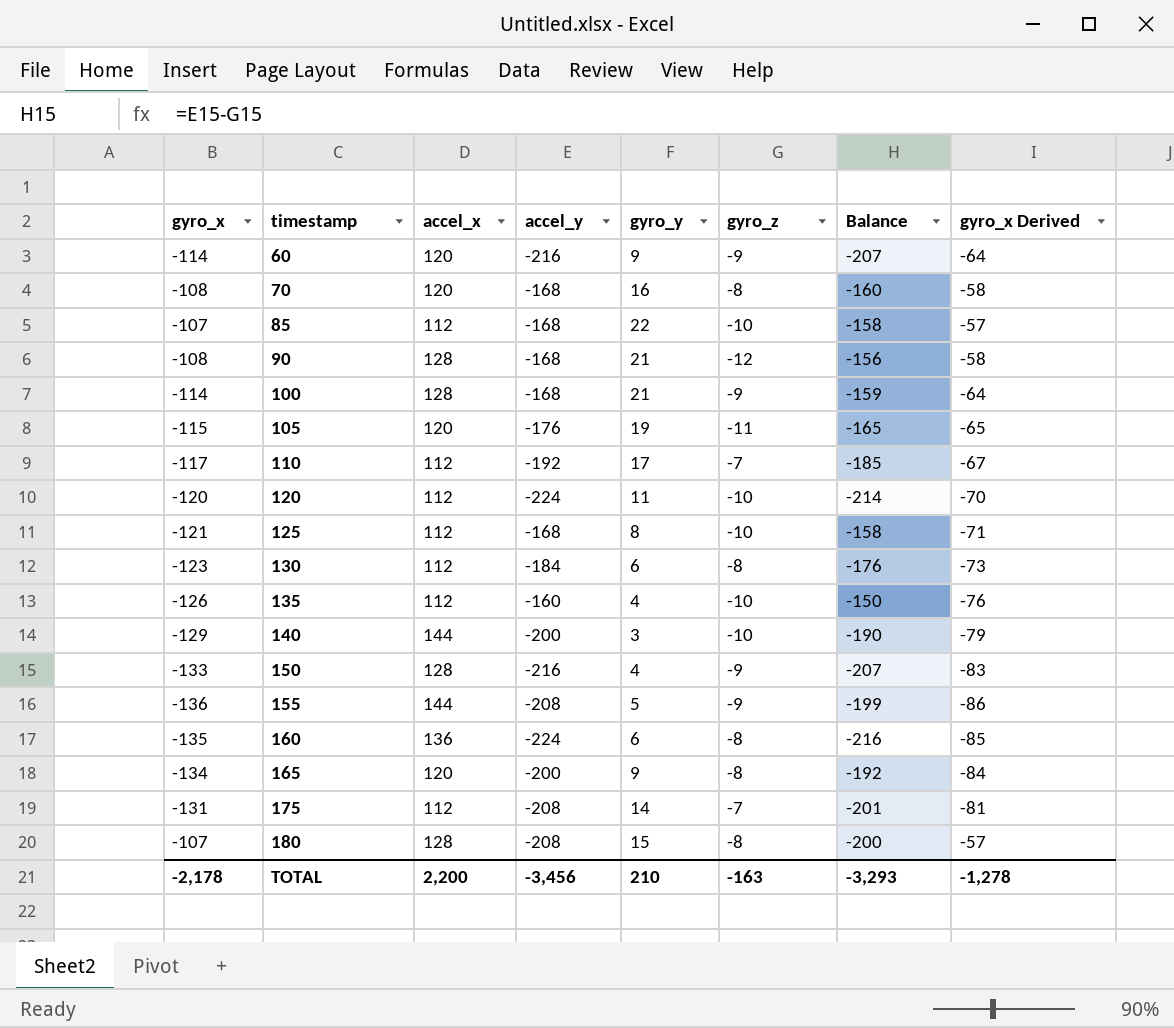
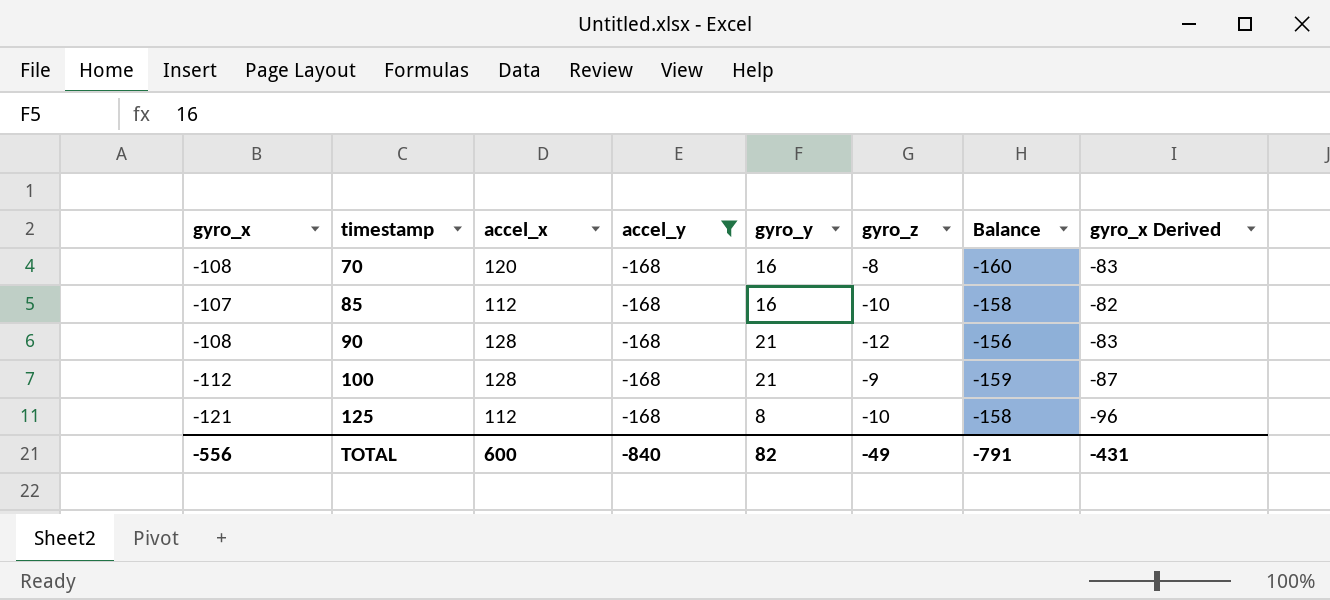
filter: none -> accel_y = -168
column gyro_x Derived | formula: [gyro_x] + 50 -> [gyro_x] + 25
85 | gyro_y: 22 -> 16
100 | gyro_x: -114 -> -112
TOTAL | gyro_x: -2,178 -> -556
TOTAL | accel_x: 2,200 -> 600
TOTAL | accel_y: -3,456 -> -840
TOTAL | gyro_y: 210 -> 82
TOTAL | gyro_z: -163 -> -49
TOTAL | Balance: -3,293 -> -791
TOTAL | gyro_x Derived: -1,278 -> -431

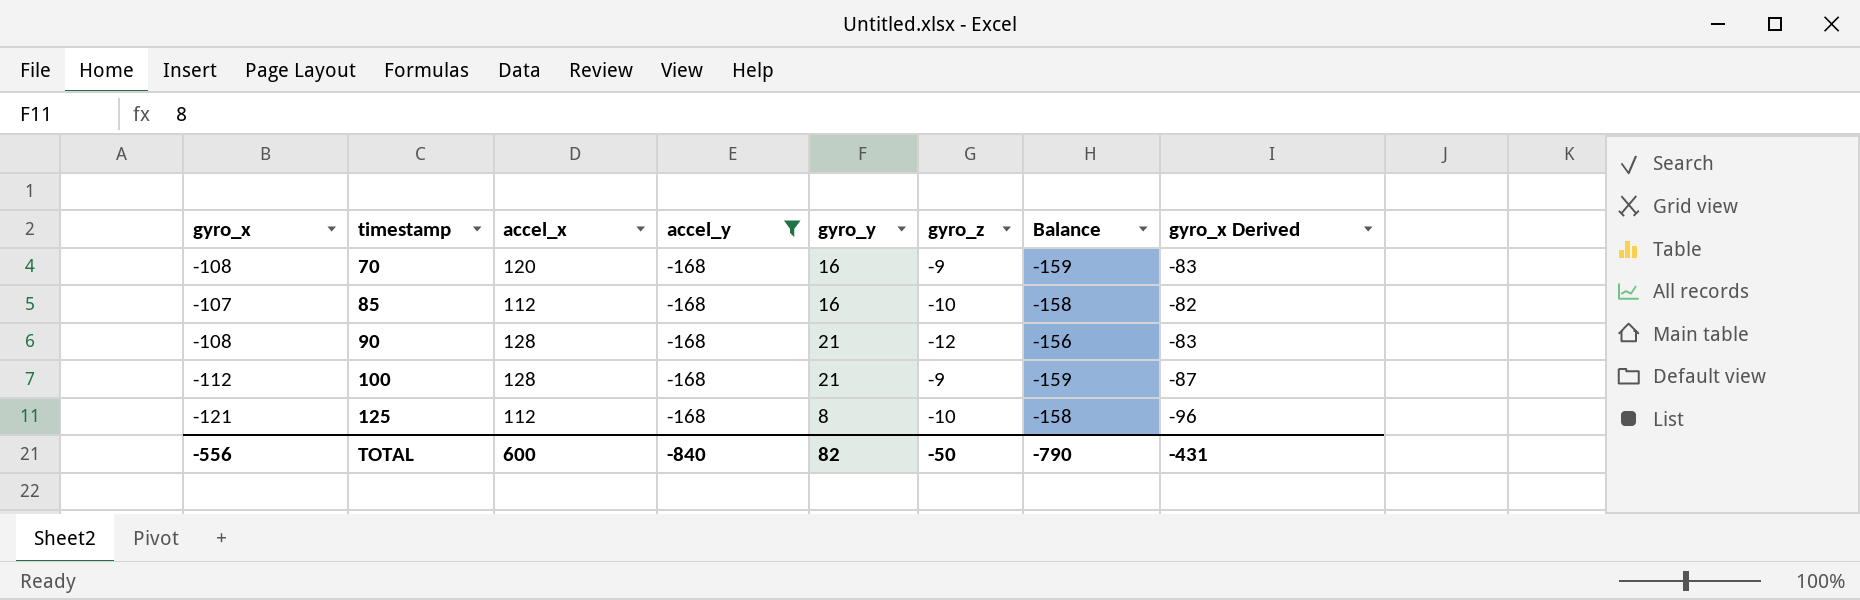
70 | gyro_z: -8 -> -9
70 | Balance: -160 -> -159
TOTAL | gyro_z: -49 -> -50
TOTAL | Balance: -791 -> -790

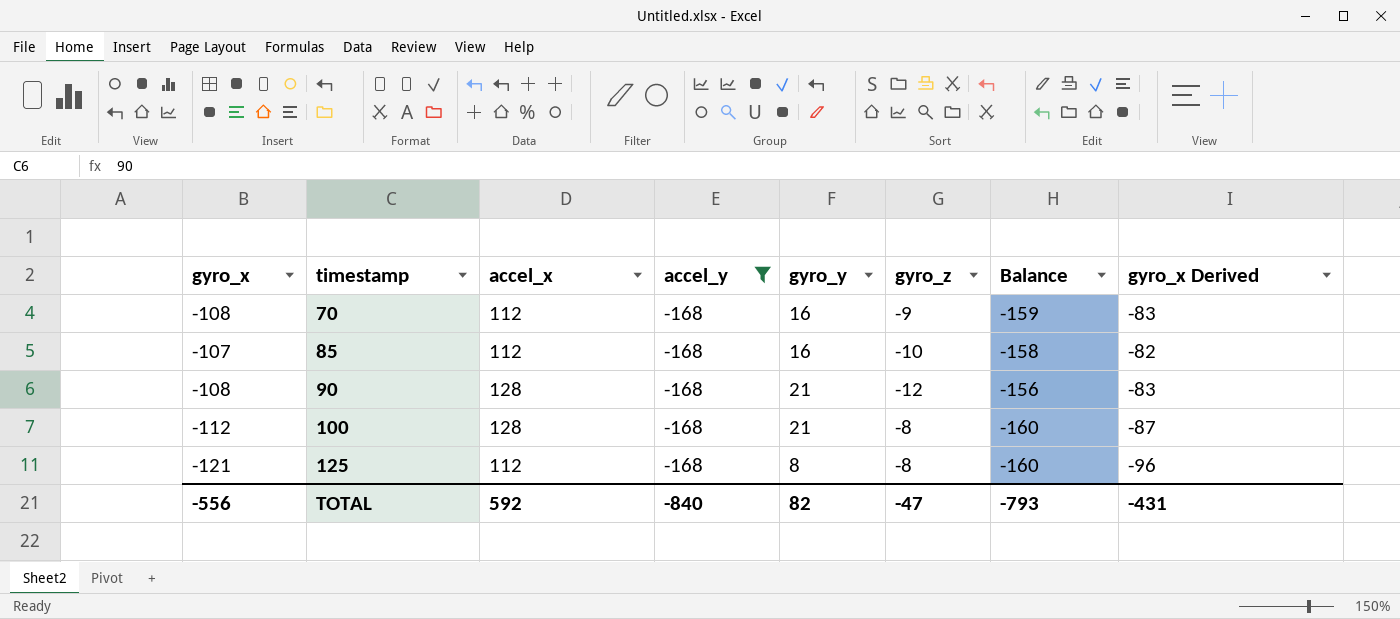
70 | accel_x: 120 -> 112
100 | gyro_z: -9 -> -8
100 | Balance: -159 -> -160
125 | gyro_z: -10 -> -8
125 | Balance: -158 -> -160
TOTAL | accel_x: 600 -> 592
TOTAL | gyro_z: -50 -> -47
TOTAL | Balance: -790 -> -793

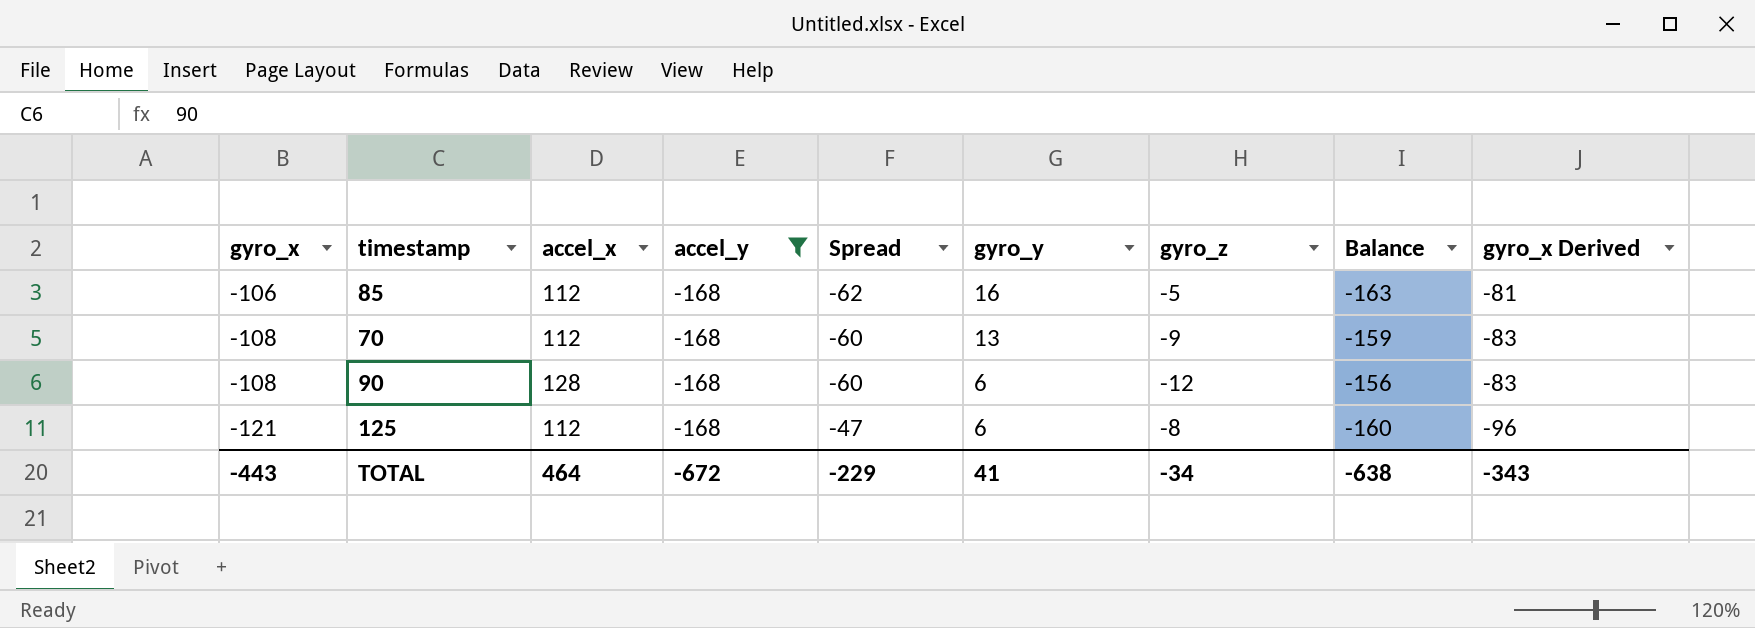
row order: timestamp ascending -> gyro_x descending
column Spread | formula: none -> [accel_y] - [gyro_x]
row 100: -112 | 128 | -168 | 21 | -8 | -160 | -87 -> none
85 | gyro_x: -107 -> -106
85 | gyro_z: -10 -> -5
85 | Balance: -158 -> -163
85 | gyro_x Derived: -82 -> -81
70 | gyro_y: 16 -> 13
90 | gyro_y: 21 -> 6
125 | gyro_y: 8 -> 6
TOTAL | gyro_x: -556 -> -443
TOTAL | accel_x: 592 -> 464
TOTAL | accel_y: -840 -> -672
TOTAL | gyro_y: 82 -> 41
TOTAL | gyro_z: -47 -> -34
TOTAL | Balance: -793 -> -638
TOTAL | gyro_x Derived: -431 -> -343

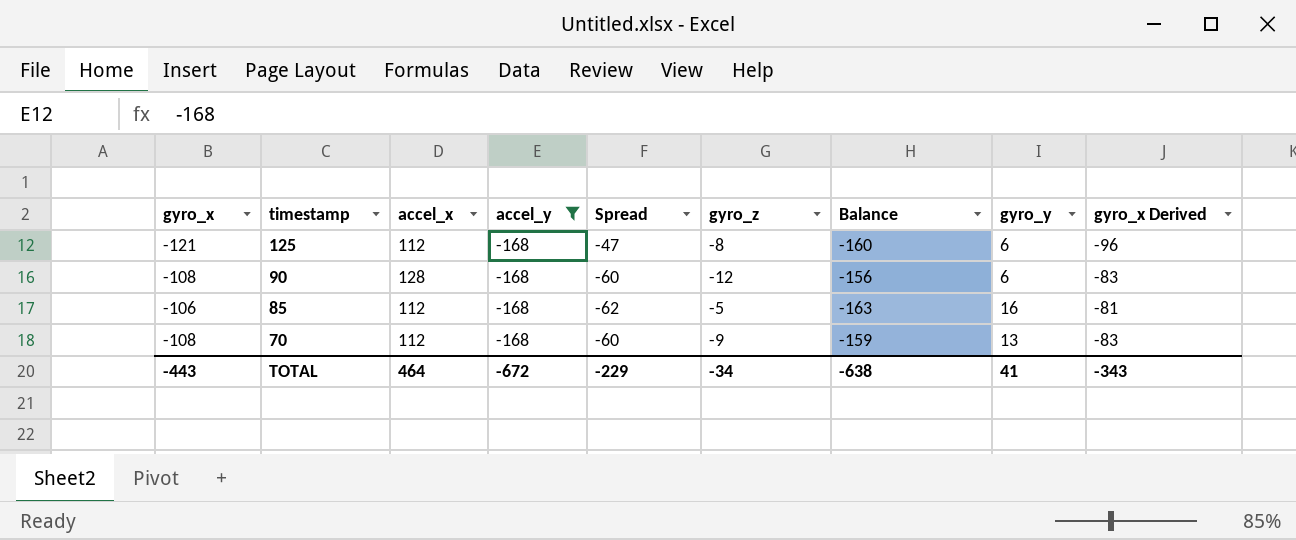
row order: gyro_x descending -> timestamp descending
column gyro_y | position: 6 -> 8

